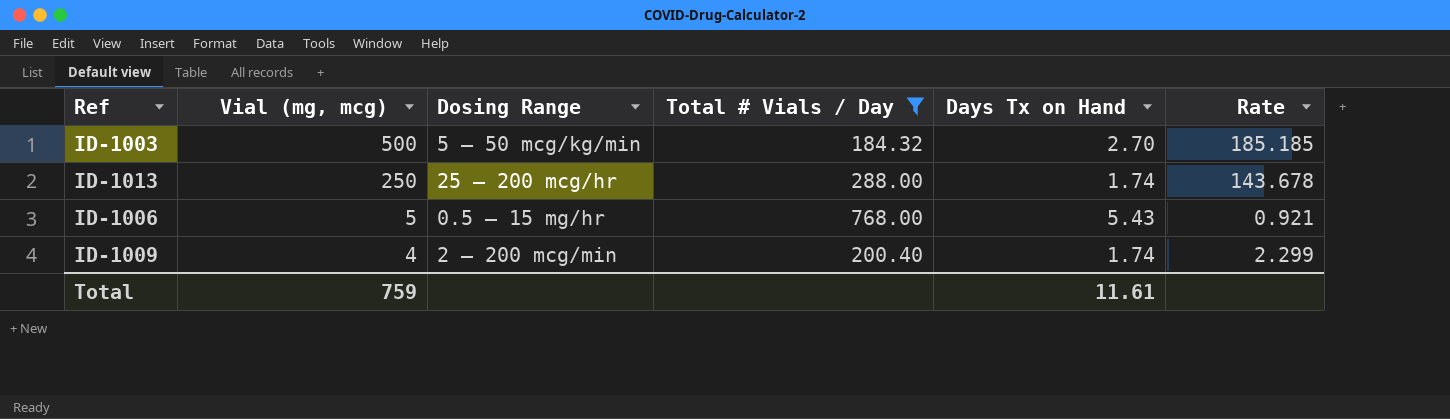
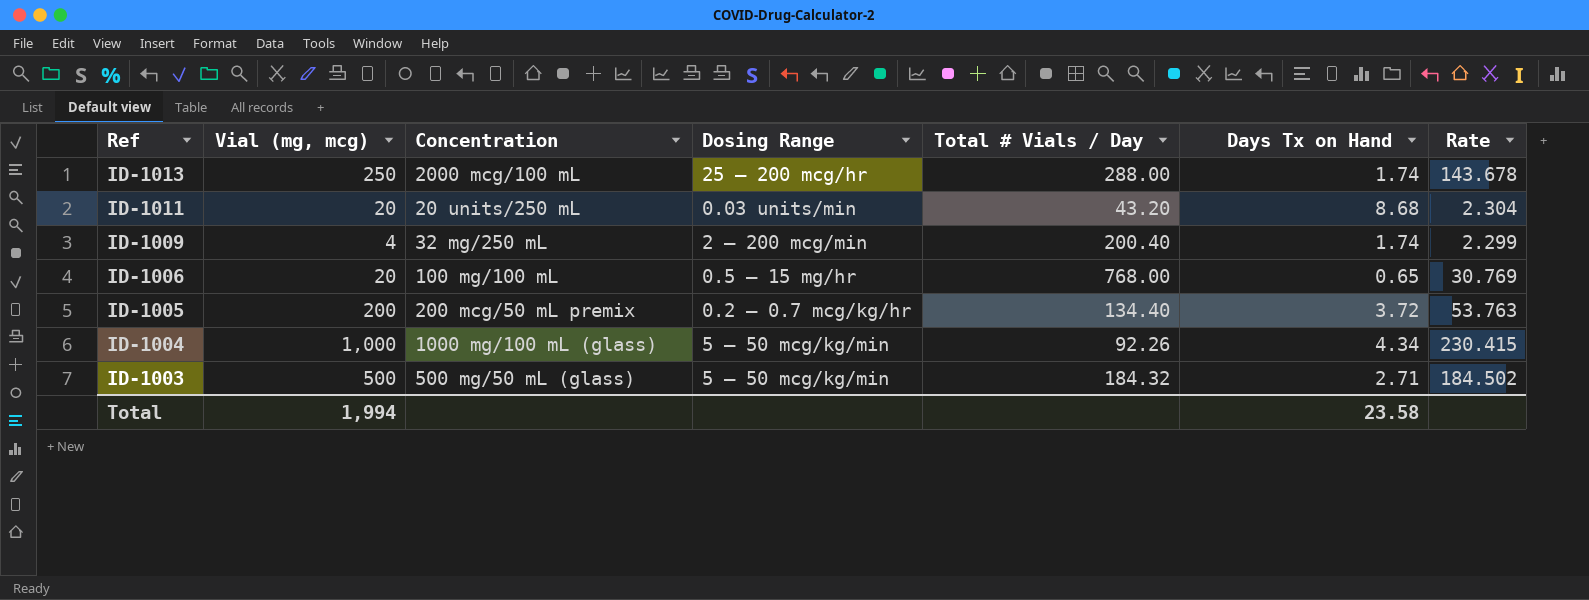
filter: Total # Vials / Day >= 184.32 -> none
row order: Vial (mg, mcg) descending -> Ref descending
column Concentration | position: none -> 3
ID-1006 | Vial (mg, mcg): 5 -> 20
ID-1006 | Days Tx on Hand: 5.43 -> 0.65
ID-1006 | Rate: 0.921 -> 30.769
ID-1003 | Days Tx on Hand: 2.70 -> 2.71
ID-1003 | Rate: 185.185 -> 184.502
Total | Vial (mg, mcg): 759 -> 1,994
Total | Days Tx on Hand: 11.61 -> 23.58

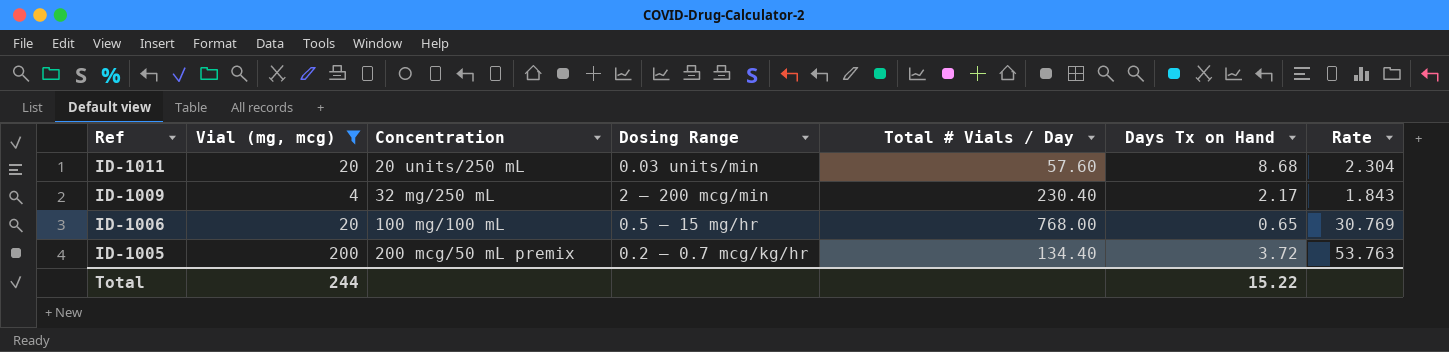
filter: none -> Vial (mg, mcg) <= 200
ID-1011 | Total # Vials / Day: 43.20 -> 57.60
ID-1009 | Total # Vials / Day: 200.40 -> 230.40
ID-1009 | Days Tx on Hand: 1.74 -> 2.17
ID-1009 | Rate: 2.299 -> 1.843
Total | Vial (mg, mcg): 1,994 -> 244
Total | Days Tx on Hand: 23.58 -> 15.22

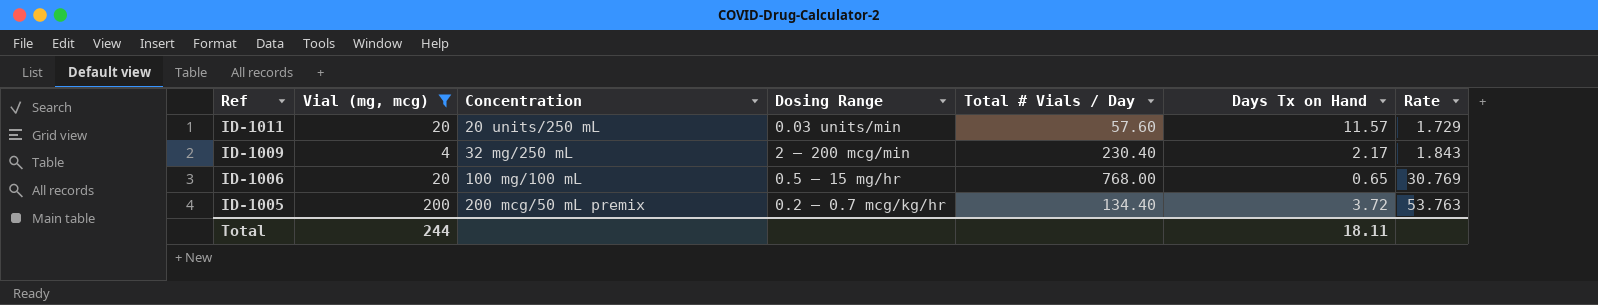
ID-1011 | Days Tx on Hand: 8.68 -> 11.57
ID-1011 | Rate: 2.304 -> 1.729
Total | Days Tx on Hand: 15.22 -> 18.11

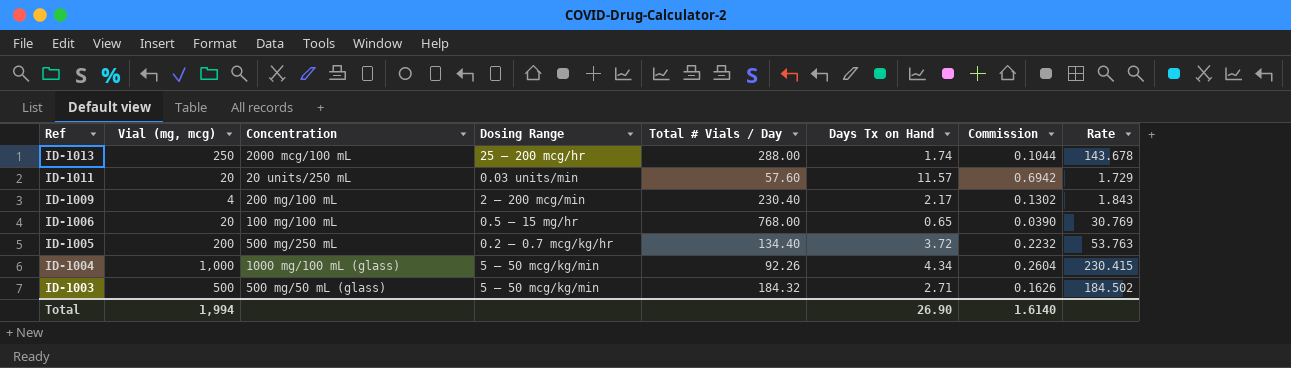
filter: Vial (mg, mcg) <= 200 -> none
column Commission | formula: none -> [Days Tx on Hand] * 0.06
ID-1009 | Concentration: 32 mg/250 mL -> 200 mg/100 mL
ID-1005 | Concentration: 200 mcg/50 mL premix -> 500 mg/250 mL
Total | Vial (mg, mcg): 244 -> 1,994
Total | Days Tx on Hand: 18.11 -> 26.90

